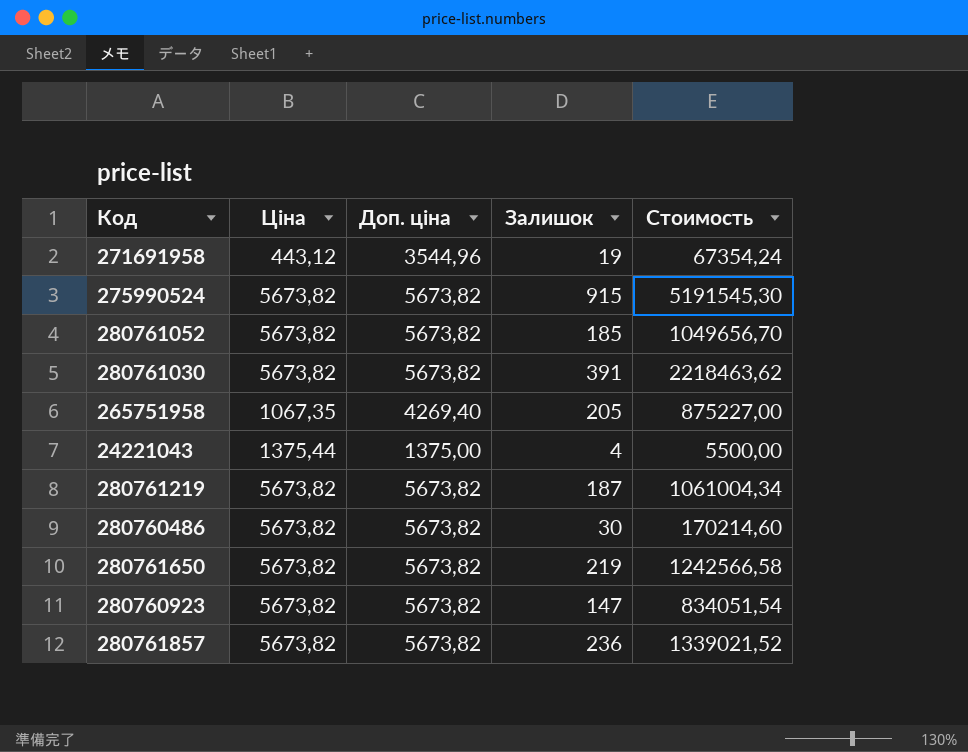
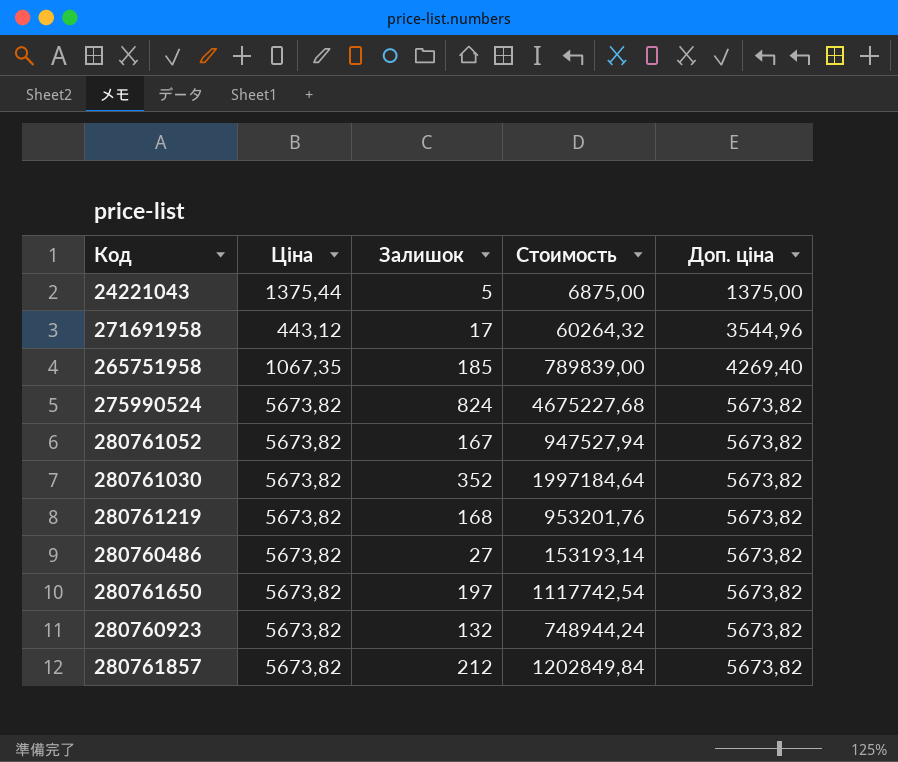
row order: none -> Доп. ціна ascending
column Доп. ціна | position: 3 -> 5
24221043 | Залишок: 4 -> 5
24221043 | Стоимость: 5500,00 -> 6875,00
271691958 | Залишок: 19 -> 17
271691958 | Стоимость: 67354,24 -> 60264,32
265751958 | Залишок: 205 -> 185
265751958 | Стоимость: 875227,00 -> 789839,00
275990524 | Залишок: 915 -> 824
275990524 | Стоимость: 5191545,30 -> 4675227,68
280761052 | Залишок: 185 -> 167
280761052 | Стоимость: 1049656,70 -> 947527,94
280761030 | Залишок: 391 -> 352
280761030 | Стоимость: 2218463,62 -> 1997184,64
280761219 | Залишок: 187 -> 168
280761219 | Стоимость: 1061004,34 -> 953201,76
280760486 | Залишок: 30 -> 27
280760486 | Стоимость: 170214,60 -> 153193,14
280761650 | Залишок: 219 -> 197
280761650 | Стоимость: 1242566,58 -> 1117742,54
280760923 | Залишок: 147 -> 132
280760923 | Стоимость: 834051,54 -> 748944,24
280761857 | Залишок: 236 -> 212
280761857 | Стоимость: 1339021,52 -> 1202849,84

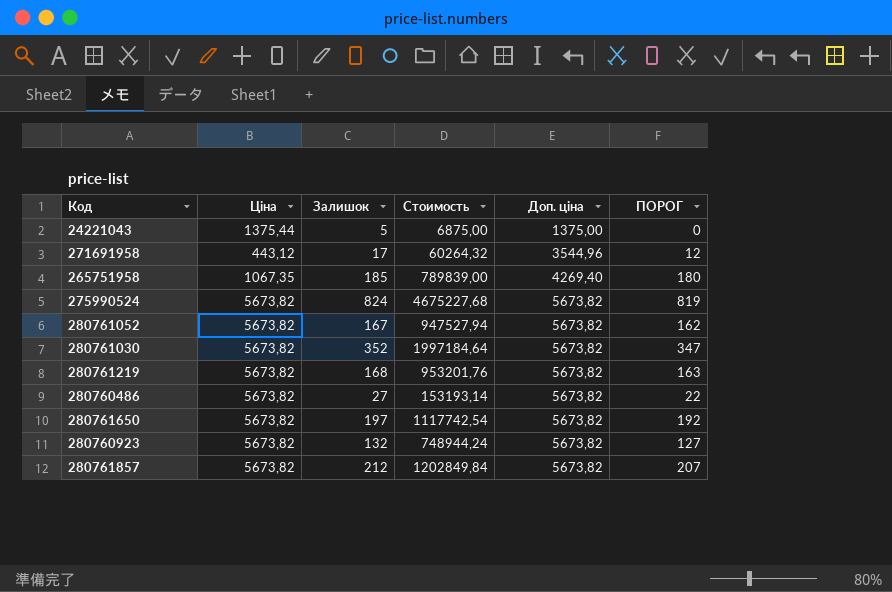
column ПОРОГ | formula: none -> [Залишок] - 5

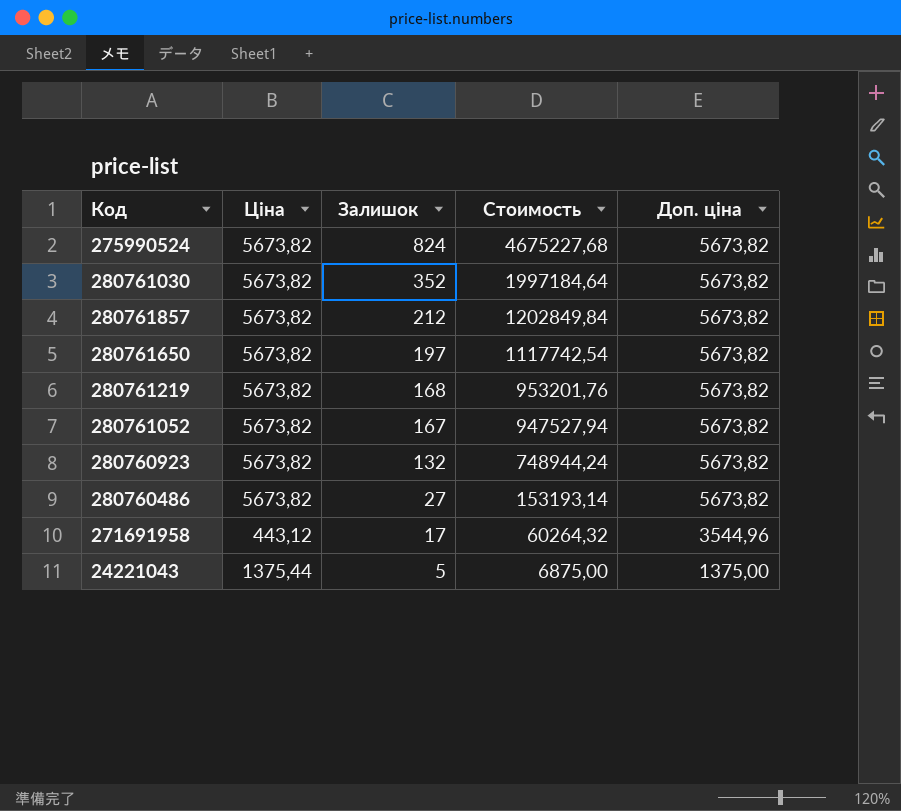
row order: Доп. ціна ascending -> Залишок descending
column ПОРОГ | formula: [Залишок] - 5 -> none
row 265751958: 1067,35 | 185 | 789839,00 | 4269,40 | 180 -> none

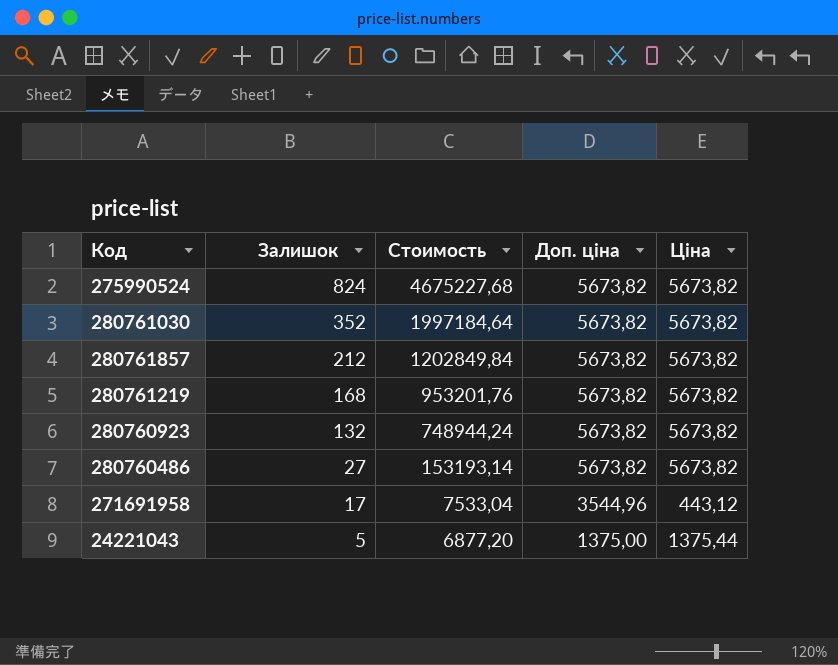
column Стоимость | formula: [Залишок] * [Доп. ціна] -> [Залишок] * [Ціна]
column Ціна | position: 2 -> 5
row 280761650: 5673,82 | 197 | 1117742,54 | 5673,82 -> none
row 280761052: 5673,82 | 167 | 947527,94 | 5673,82 -> none

